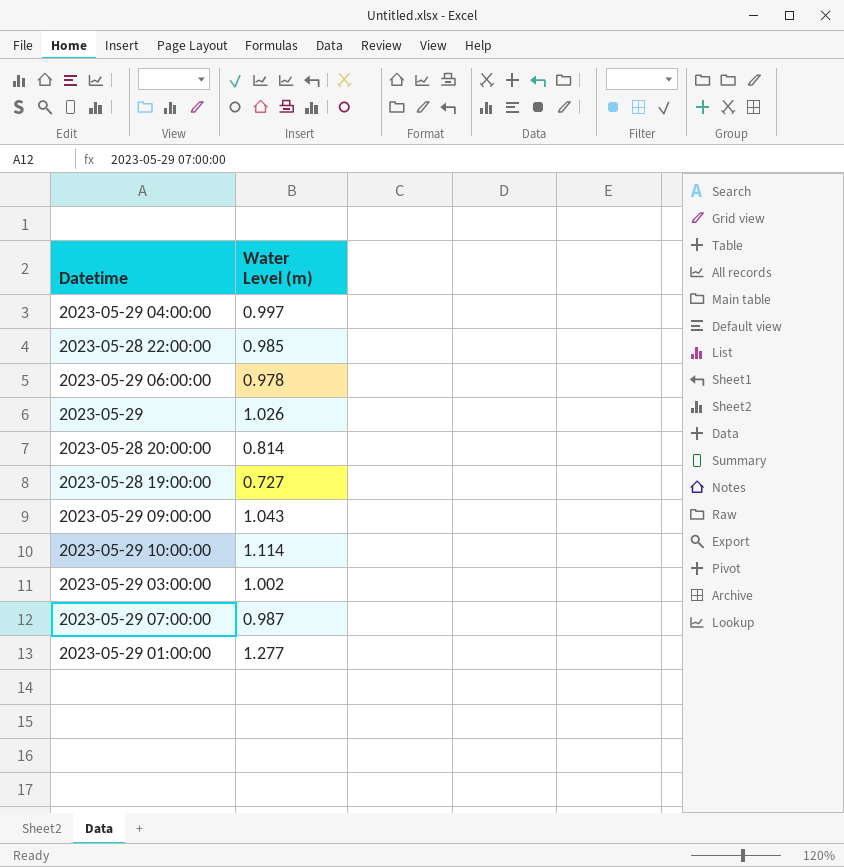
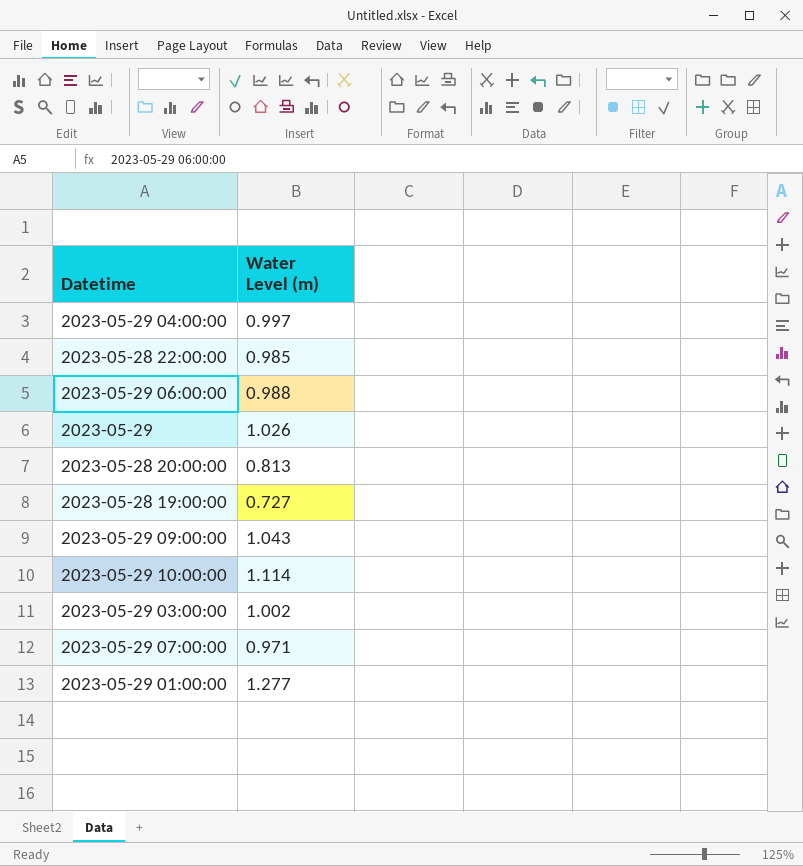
2023-05-29 06:00:00 | Water Level (m): 0.978 -> 0.988
2023-05-28 20:00:00 | Water Level (m): 0.814 -> 0.813
2023-05-29 07:00:00 | Water Level (m): 0.987 -> 0.971

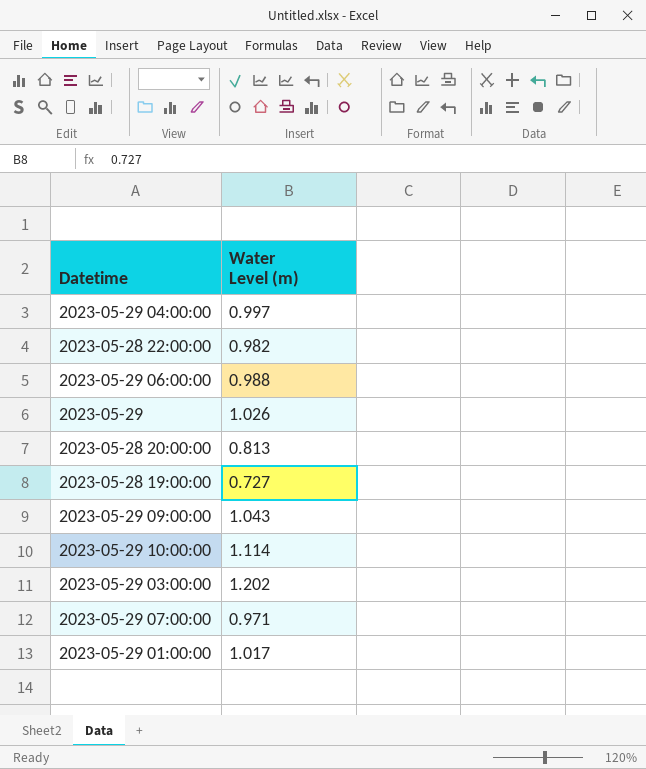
2023-05-28 22:00:00 | Water Level (m): 0.985 -> 0.982
2023-05-29 03:00:00 | Water Level (m): 1.002 -> 1.202
2023-05-29 01:00:00 | Water Level (m): 1.277 -> 1.017

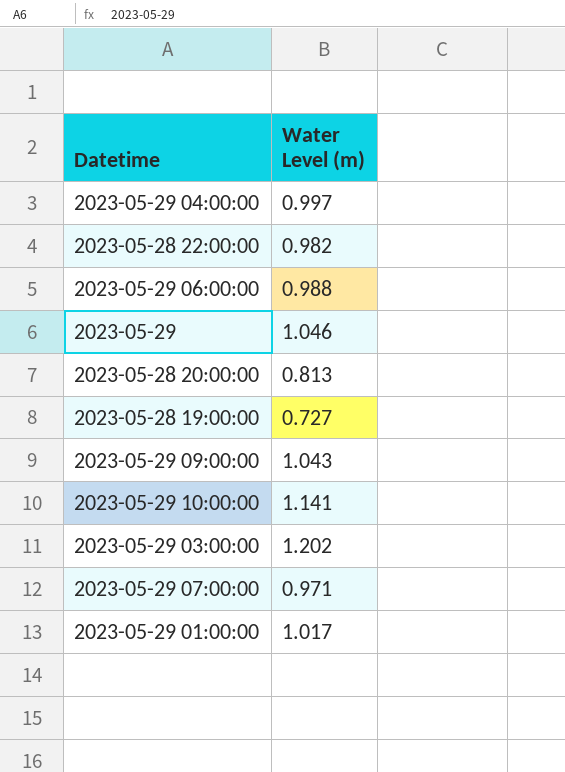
2023-05-29 | Water Level (m): 1.026 -> 1.046
2023-05-29 10:00:00 | Water Level (m): 1.114 -> 1.141

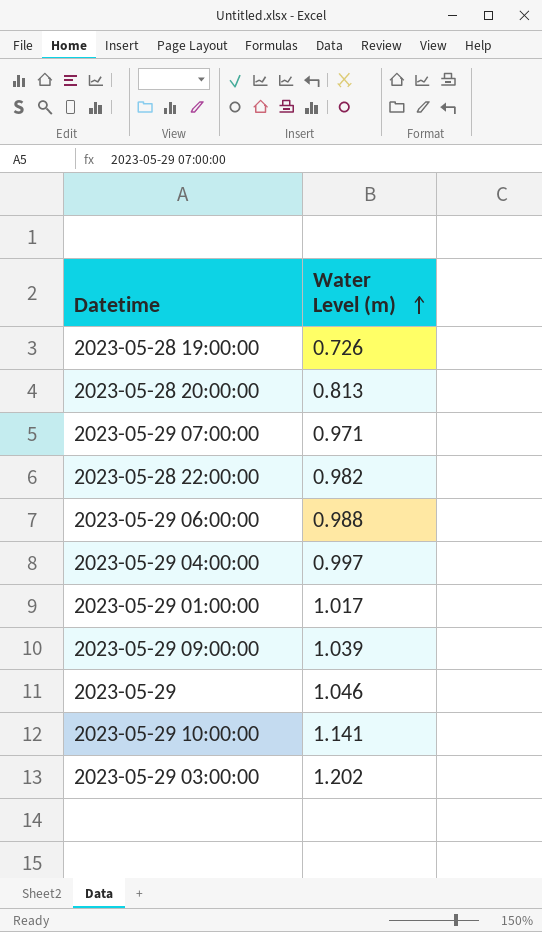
row order: none -> Water Level (m) ascending
2023-05-28 19:00:00 | Water Level (m): 0.727 -> 0.726
2023-05-29 09:00:00 | Water Level (m): 1.043 -> 1.039

